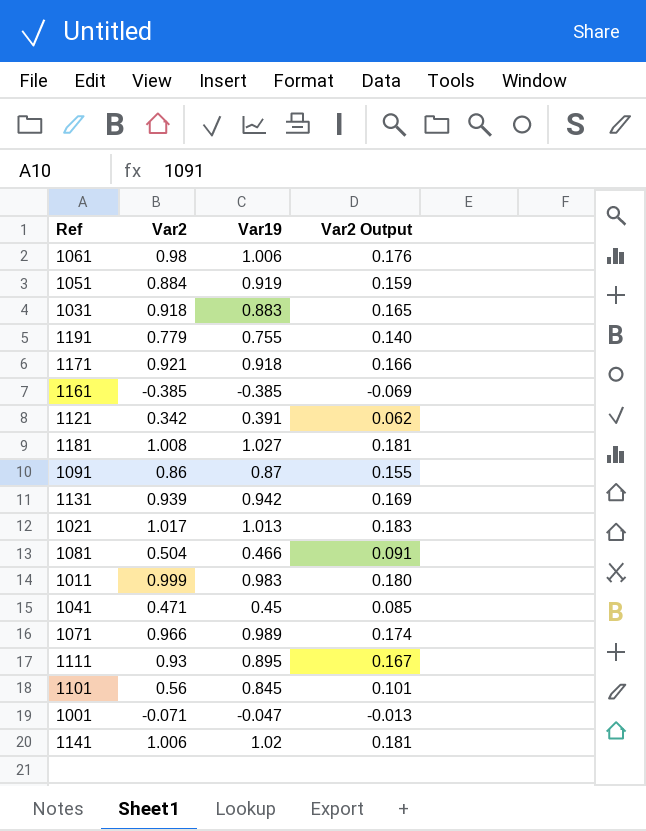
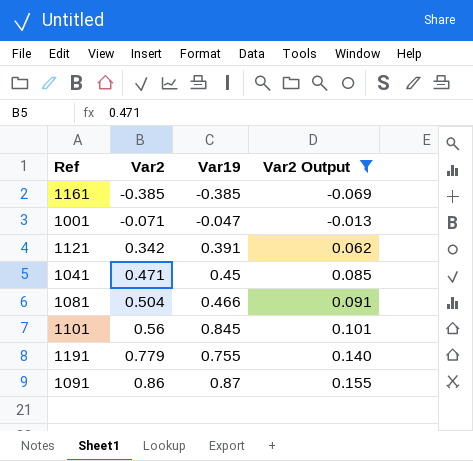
filter: none -> Var2 Output <= 0.155
row order: none -> Var2 ascending

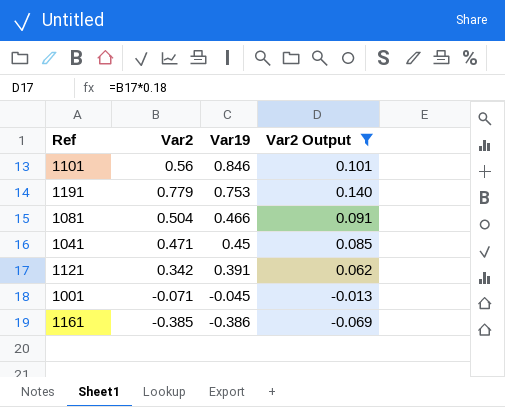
row order: Var2 ascending -> Var19 descending
row 1091: 0.86 | 0.87 | 0.155 -> none
1101 | Var19: 0.845 -> 0.846
1191 | Var19: 0.755 -> 0.753
1001 | Var19: -0.047 -> -0.045
1161 | Var19: -0.385 -> -0.386

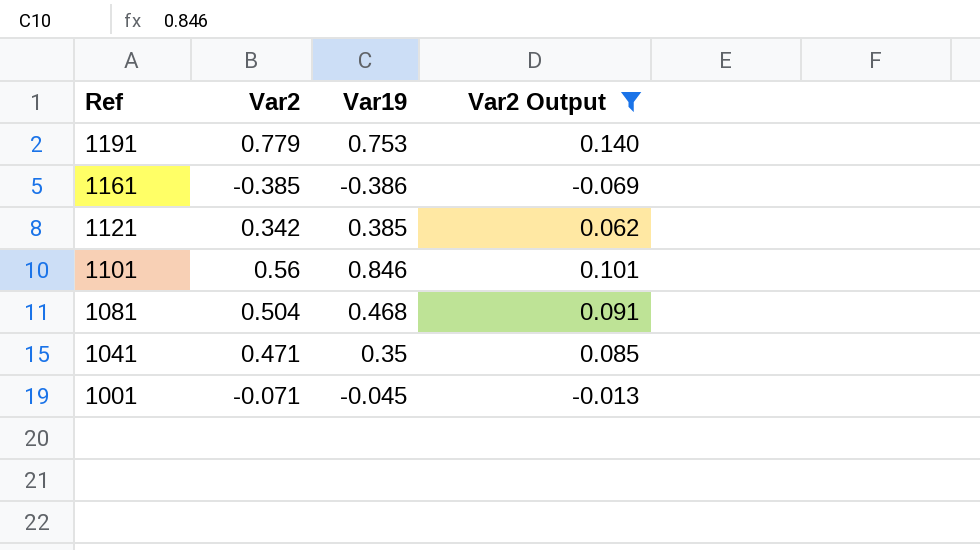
row order: Var19 descending -> Ref descending
1121 | Var19: 0.391 -> 0.385
1081 | Var19: 0.466 -> 0.468
1041 | Var19: 0.45 -> 0.35

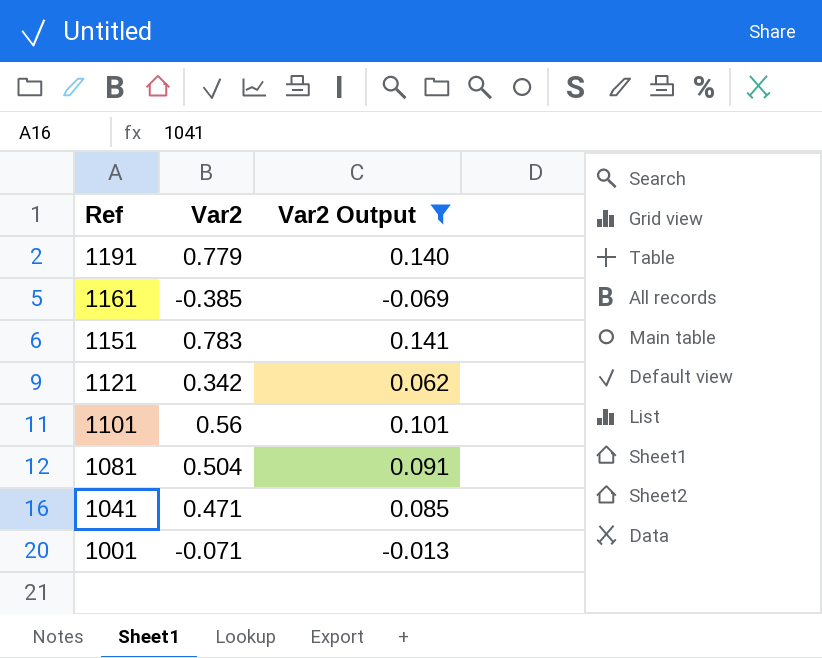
column Var19 | position: 3 -> none
row 1151: none -> 0.783 | 0.141

